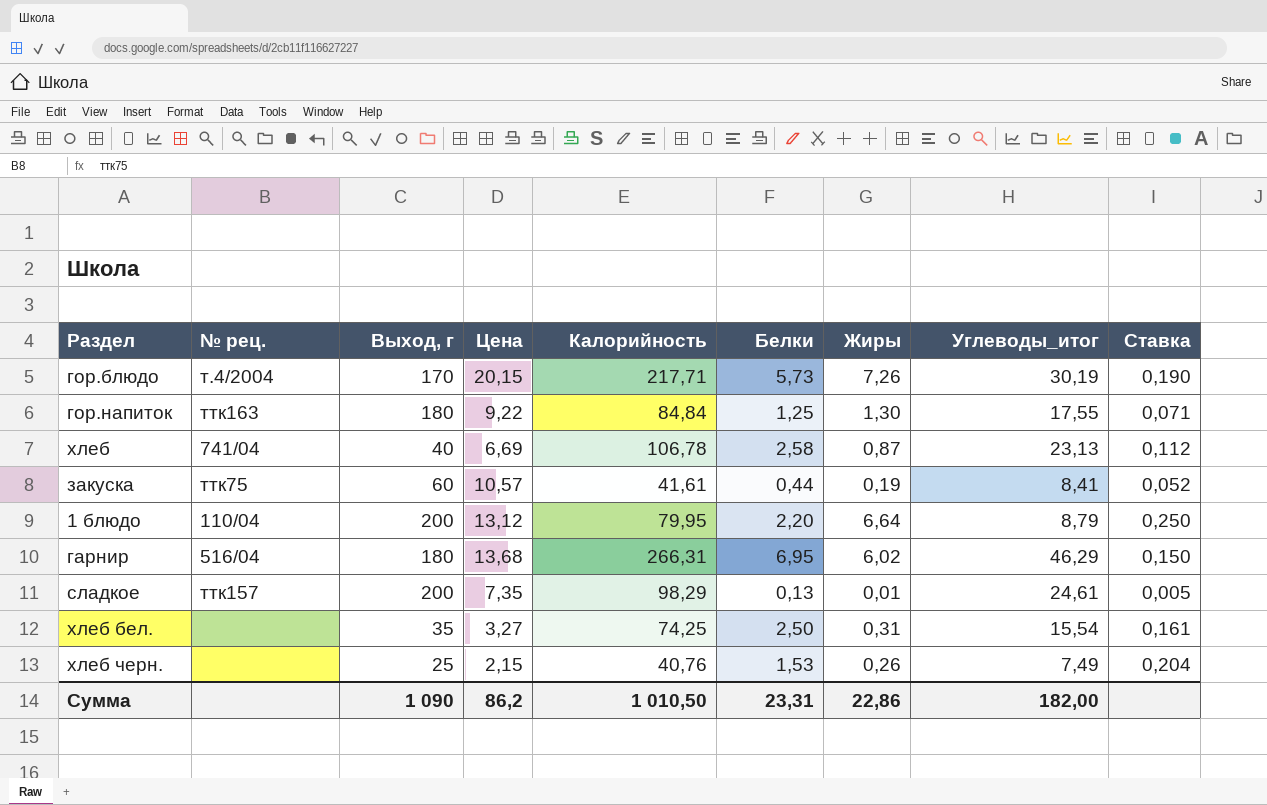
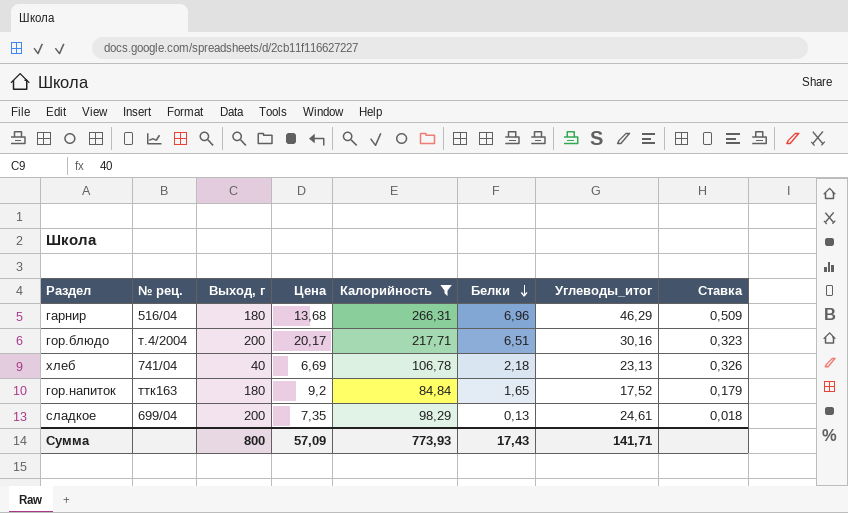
filter: none -> Калорийность >= 84,84
row order: none -> Белки descending
column Жиры | position: 7 -> none
column Ставка | formula: [Белки] / [Углеводы_итог] -> [Белки] / [Цена]
гарнир | Белки: 6,95 -> 6,96
гор.блюдо | Выход, г: 170 -> 200
гор.блюдо | Цена: 20,15 -> 20,17
гор.блюдо | Белки: 5,73 -> 6,51
гор.блюдо | Углеводы_итог: 30,19 -> 30,16
хлеб | Белки: 2,58 -> 2,18
гор.напиток | Цена: 9,22 -> 9,2
гор.напиток | Белки: 1,25 -> 1,65
гор.напиток | Углеводы_итог: 17,55 -> 17,52
сладкое | № рец.: ттк157 -> 699/04
Сумма | Выход, г: 1 090 -> 800
Сумма | Цена: 86,2 -> 57,09
Сумма | Калорийность: 1 010,50 -> 773,93
Сумма | Белки: 23,31 -> 17,43
Сумма | Углеводы_итог: 182,00 -> 141,71

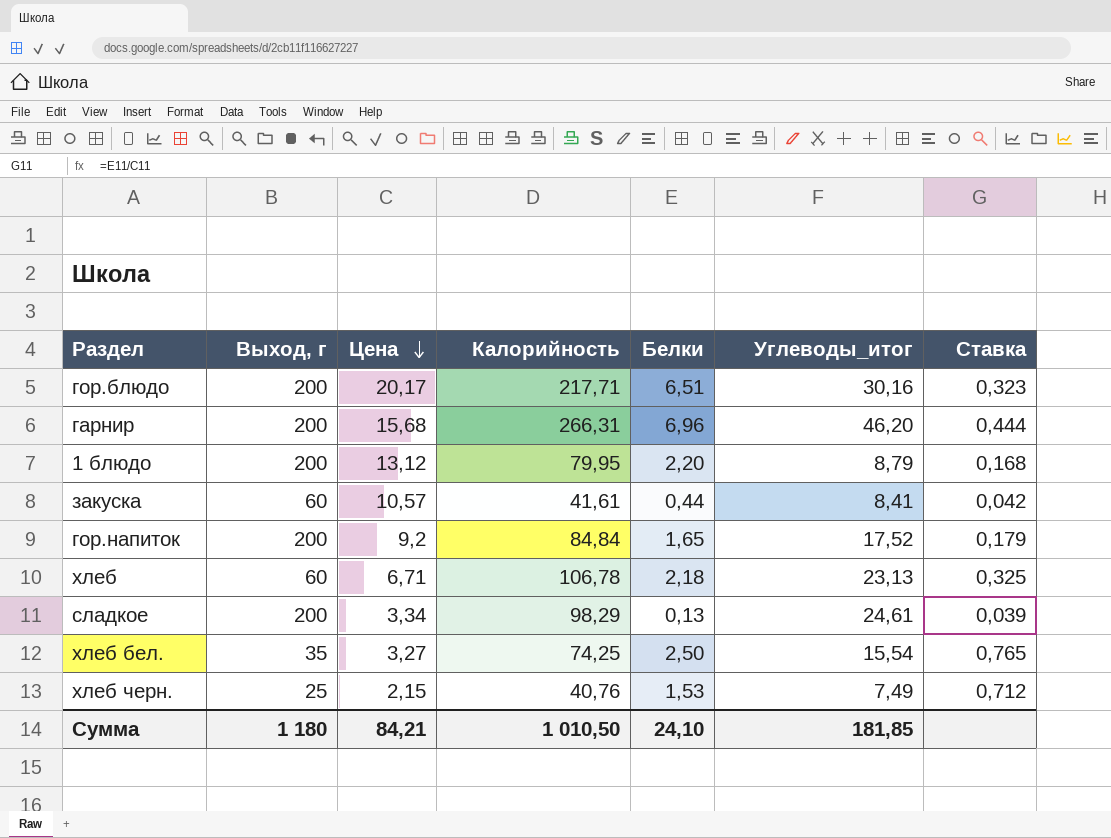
filter: Калорийность >= 84,84 -> none
row order: Белки descending -> Цена descending
column № рец. | position: 2 -> none
гарнир | Выход, г: 180 -> 200
гарнир | Цена: 13,68 -> 15,68
гарнир | Углеводы_итог: 46,29 -> 46,20
гарнир | Ставка: 0,509 -> 0,444
гор.напиток | Выход, г: 180 -> 200
хлеб | Выход, г: 40 -> 60
хлеб | Цена: 6,69 -> 6,71
хлеб | Ставка: 0,326 -> 0,325
сладкое | Цена: 7,35 -> 3,34
сладкое | Ставка: 0,018 -> 0,039
Сумма | Выход, г: 800 -> 1 180
Сумма | Цена: 57,09 -> 84,21
Сумма | Калорийность: 773,93 -> 1 010,50
Сумма | Белки: 17,43 -> 24,10
Сумма | Углеводы_итог: 141,71 -> 181,85

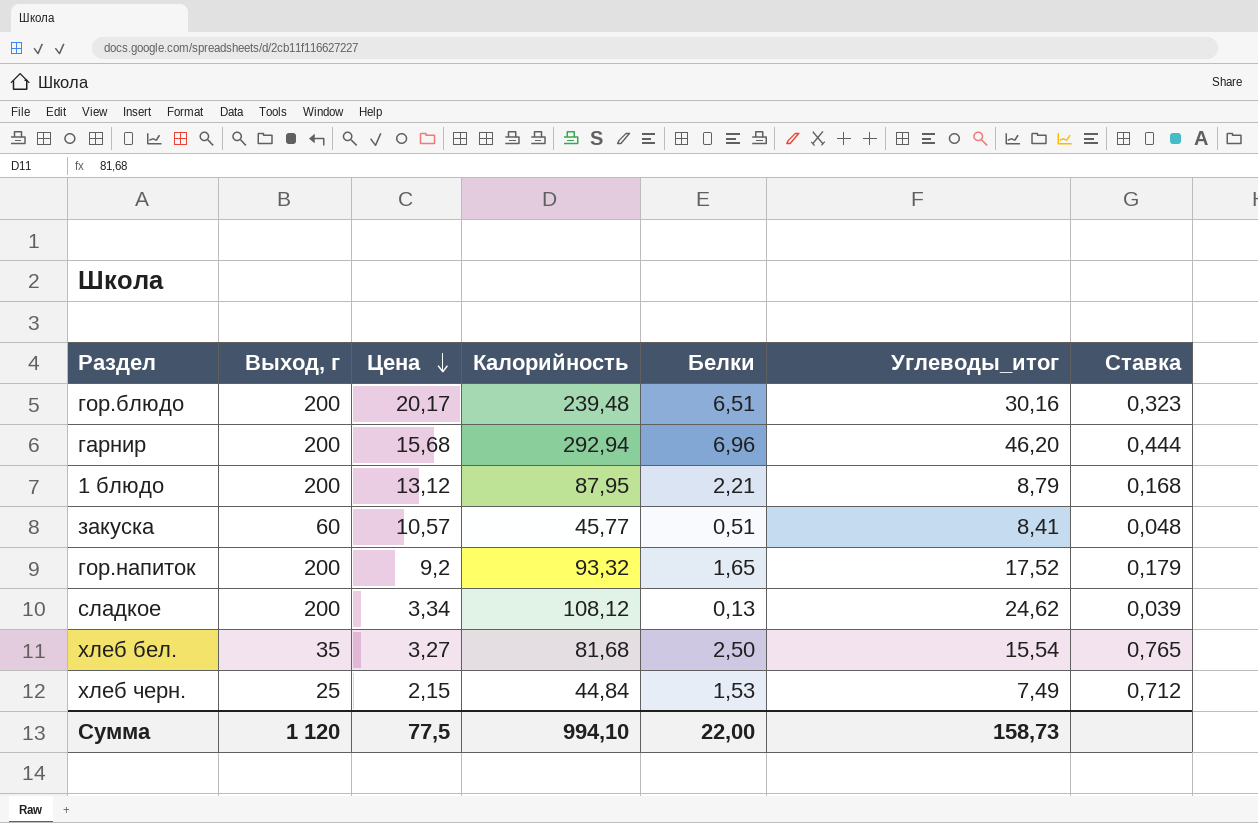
row хлеб: 60 | 6,71 | 106,78 | 2,18 | 23,13 | 0,325 -> none
гор.блюдо | Калорийность: 217,71 -> 239,48
гарнир | Калорийность: 266,31 -> 292,94
1 блюдо | Калорийность: 79,95 -> 87,95
1 блюдо | Белки: 2,20 -> 2,21
закуска | Калорийность: 41,61 -> 45,77
закуска | Белки: 0,44 -> 0,51
закуска | Ставка: 0,042 -> 0,048
гор.напиток | Калорийность: 84,84 -> 93,32
сладкое | Калорийность: 98,29 -> 108,12
сладкое | Углеводы_итог: 24,61 -> 24,62
хлеб бел. | Калорийность: 74,25 -> 81,68
хлеб черн. | Калорийность: 40,76 -> 44,84
Сумма | Выход, г: 1 180 -> 1 120
Сумма | Цена: 84,21 -> 77,5
Сумма | Калорийность: 1 010,50 -> 994,10
Сумма | Белки: 24,10 -> 22,00
Сумма | Углеводы_итог: 181,85 -> 158,73

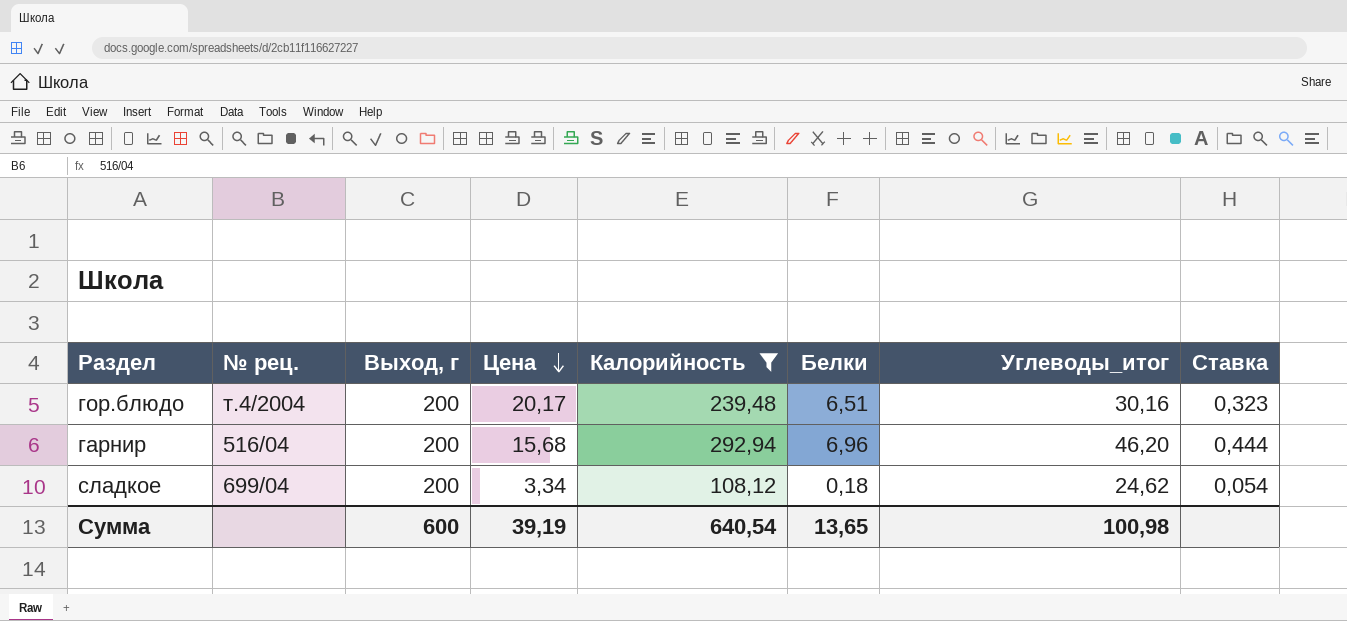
filter: none -> Калорийность >= 108,12
column № рец. | position: none -> 2
сладкое | Белки: 0,13 -> 0,18
сладкое | Ставка: 0,039 -> 0,054
Сумма | Выход, г: 1 120 -> 600
Сумма | Цена: 77,5 -> 39,19
Сумма | Калорийность: 994,10 -> 640,54
Сумма | Белки: 22,00 -> 13,65
Сумма | Углеводы_итог: 158,73 -> 100,98

